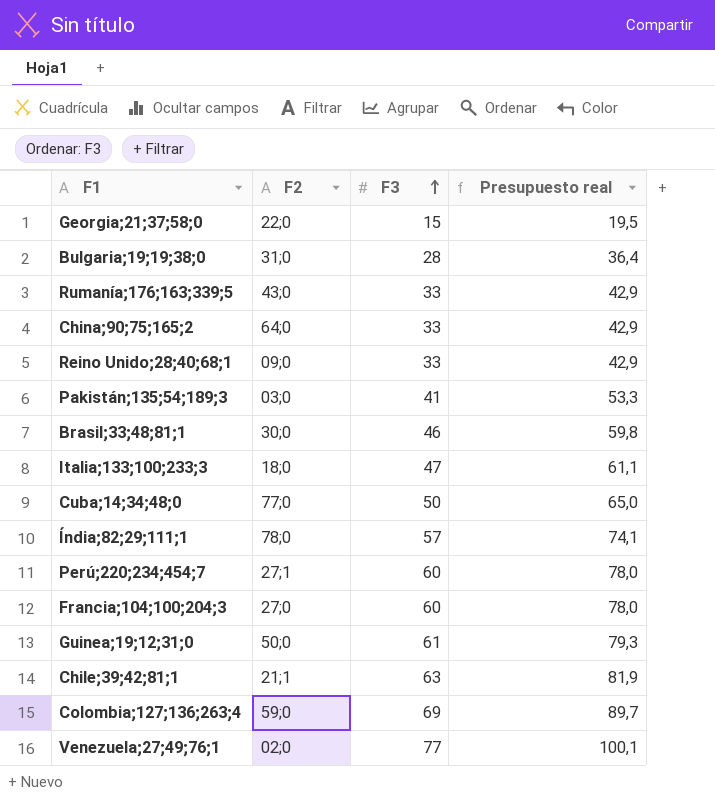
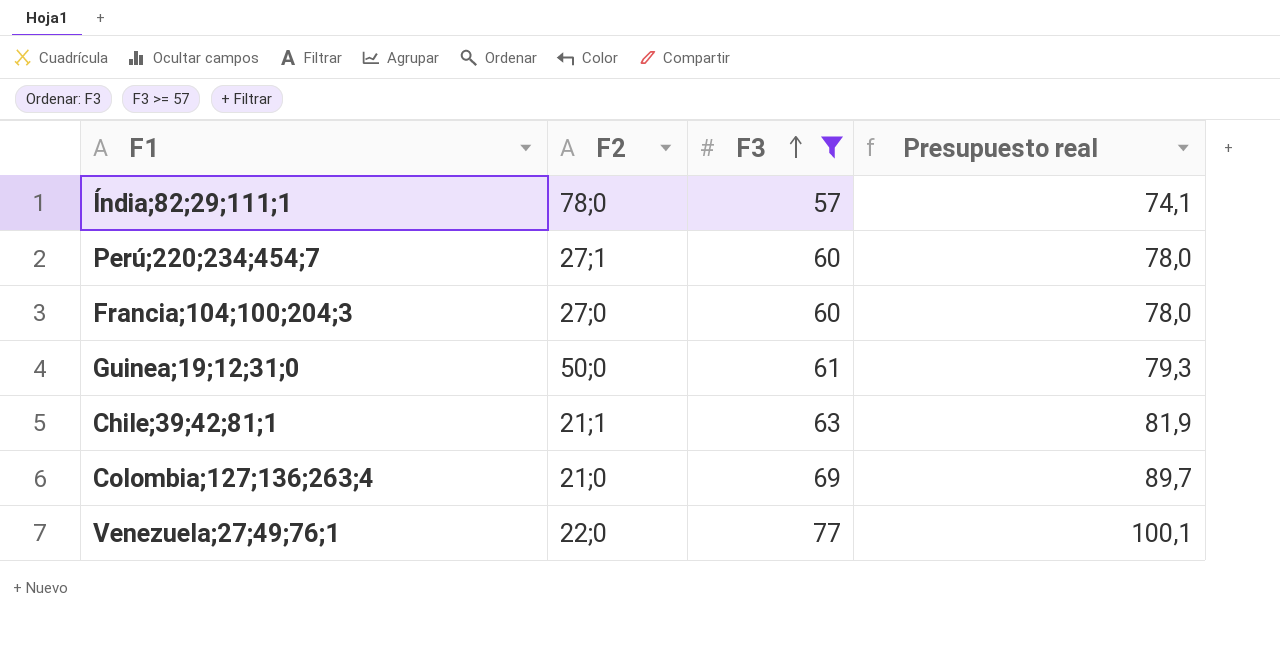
filter: none -> F3 >= 57
Colombia;127;136;263;4 | F2: 59;0 -> 21;0
Venezuela;27;49;76;1 | F2: 02;0 -> 22;0

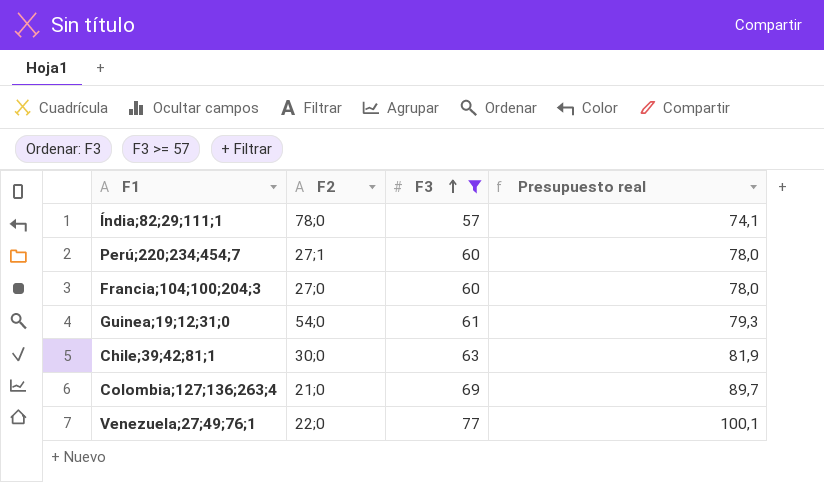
Guinea;19;12;31;0 | F2: 50;0 -> 54;0
Chile;39;42;81;1 | F2: 21;1 -> 30;0

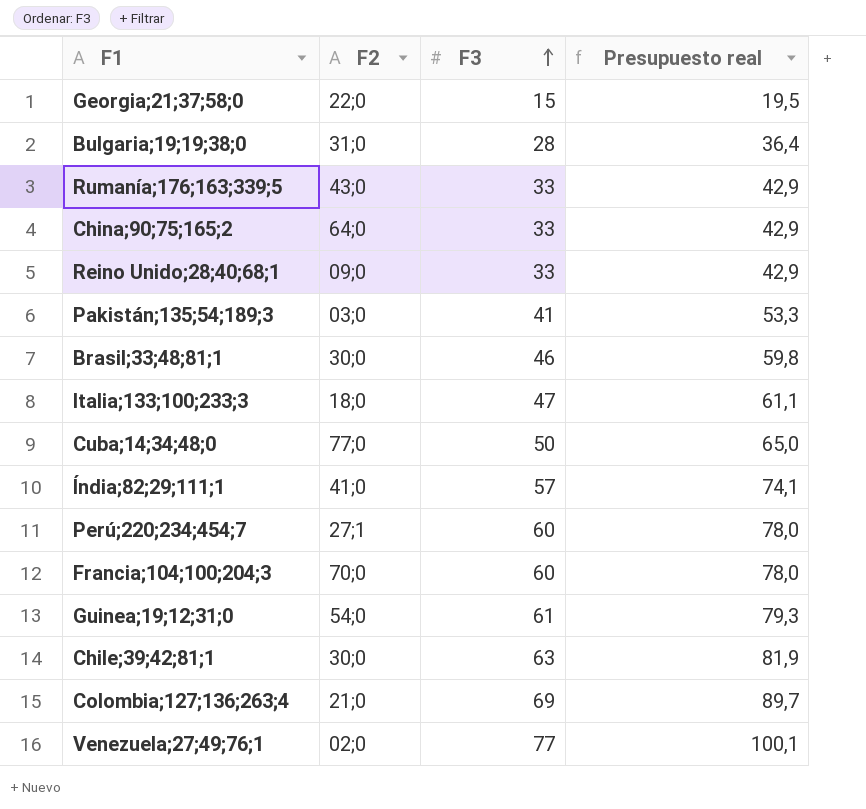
filter: F3 >= 57 -> none
Índia;82;29;111;1 | F2: 78;0 -> 41;0
Francia;104;100;204;3 | F2: 27;0 -> 70;0
Venezuela;27;49;76;1 | F2: 22;0 -> 02;0

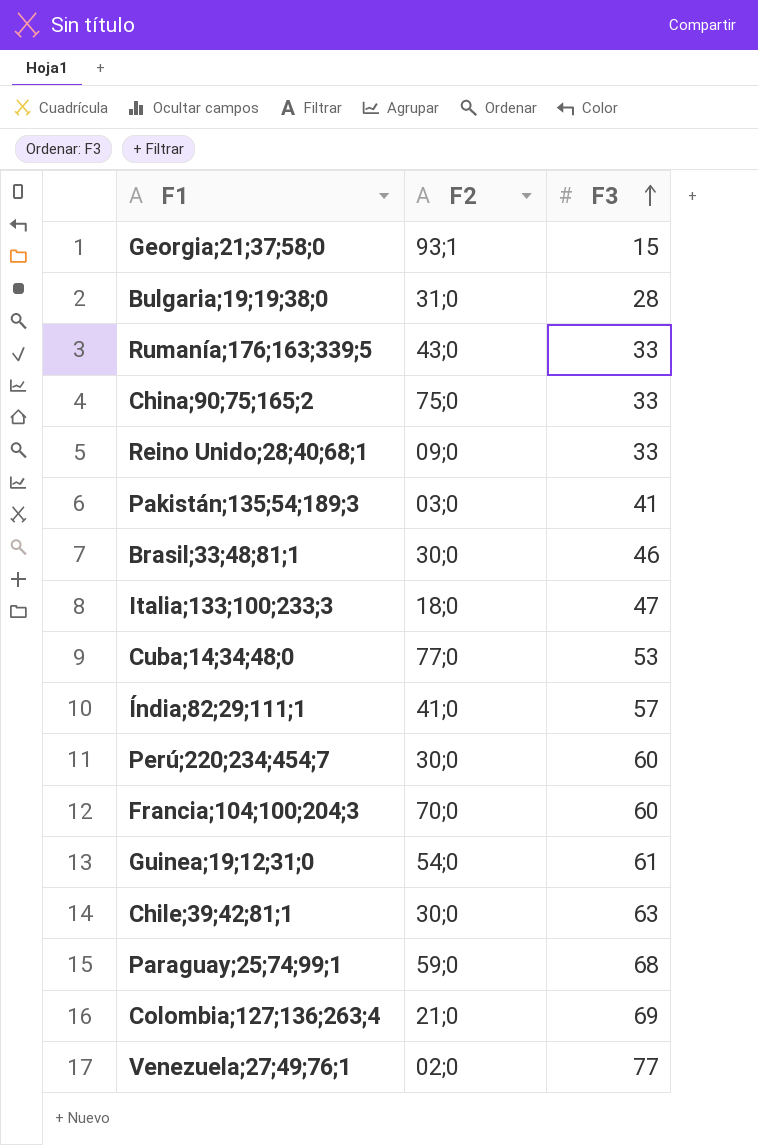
column Presupuesto real | formula: [F3] * 1,3 -> none
Georgia;21;37;58;0 | F2: 22;0 -> 93;1
China;90;75;165;2 | F2: 64;0 -> 75;0
Cuba;14;34;48;0 | F3: 50 -> 53
Perú;220;234;454;7 | F2: 27;1 -> 30;0
row Paraguay;25;74;99;1: none -> 59;0 | 68

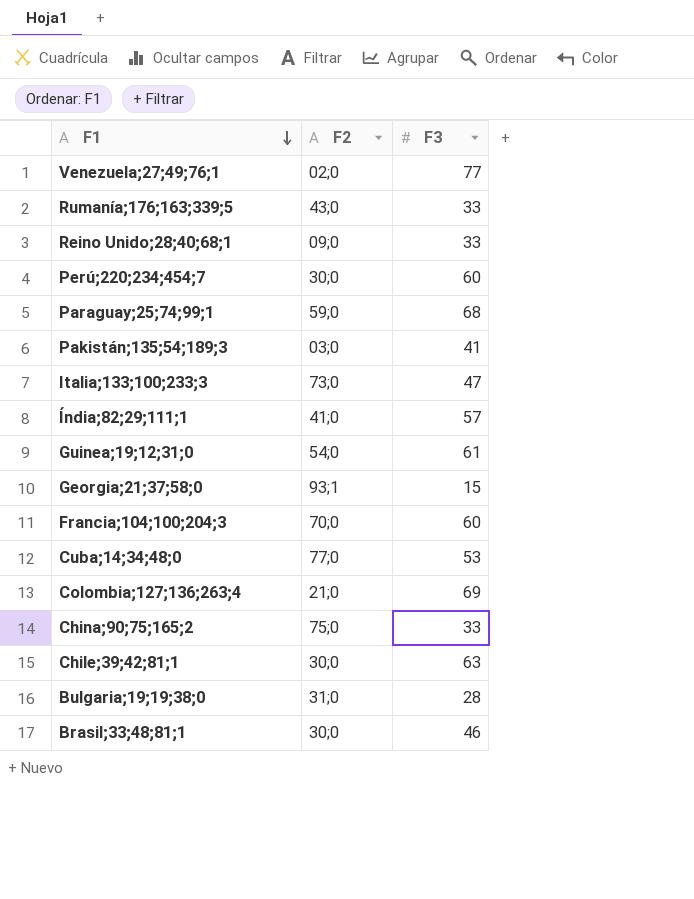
row order: F3 ascending -> F1 descending
Italia;133;100;233;3 | F2: 18;0 -> 73;0

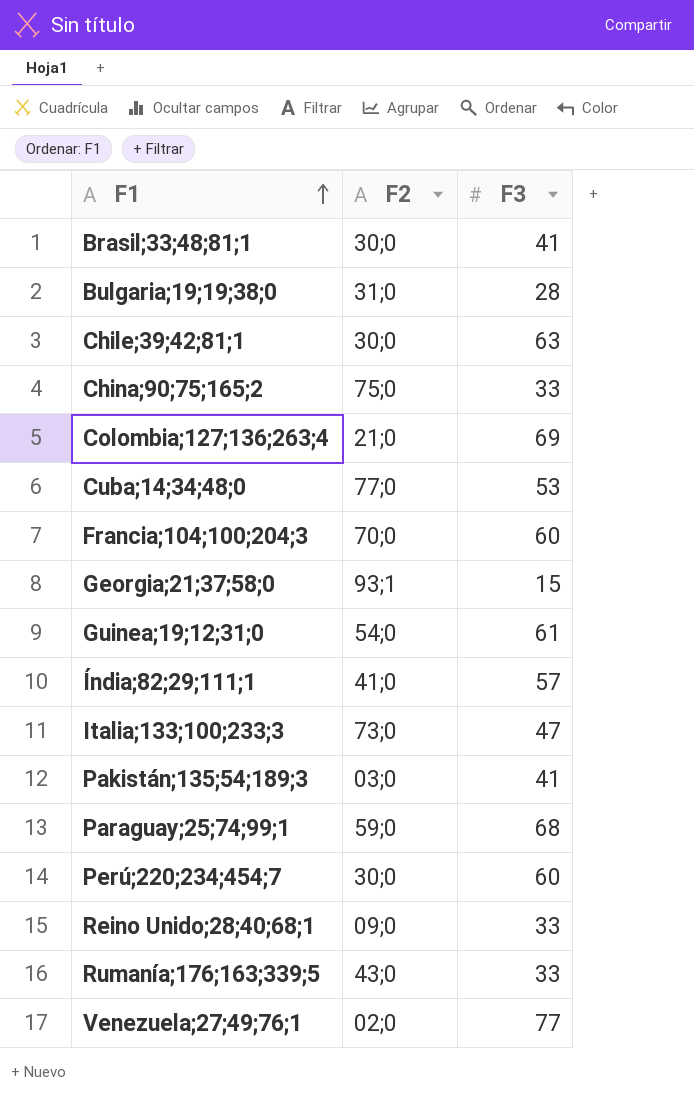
row order: F1 descending -> F1 ascending
Brasil;33;48;81;1 | F3: 46 -> 41

